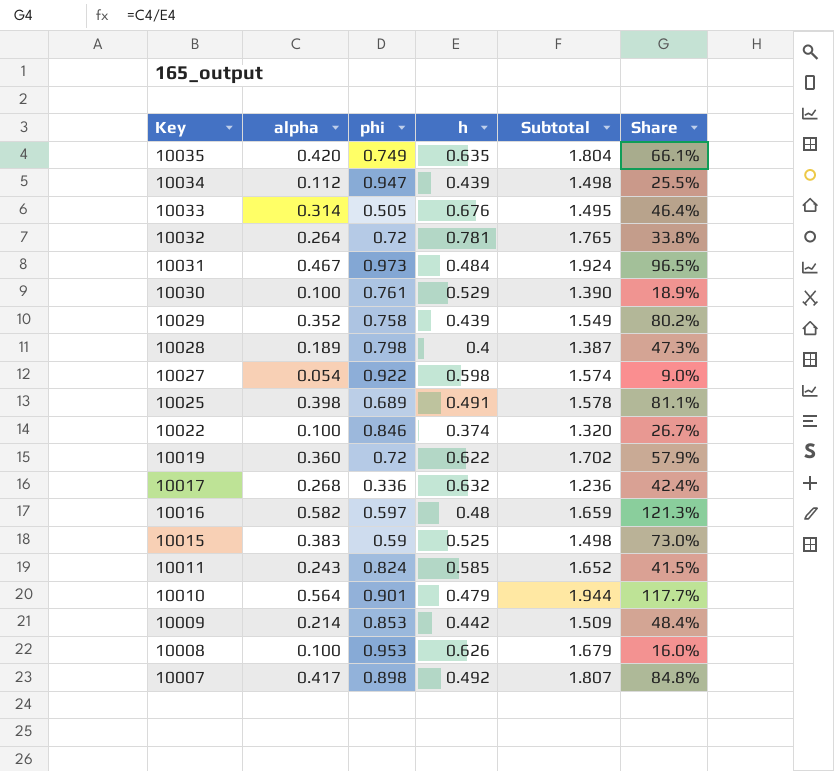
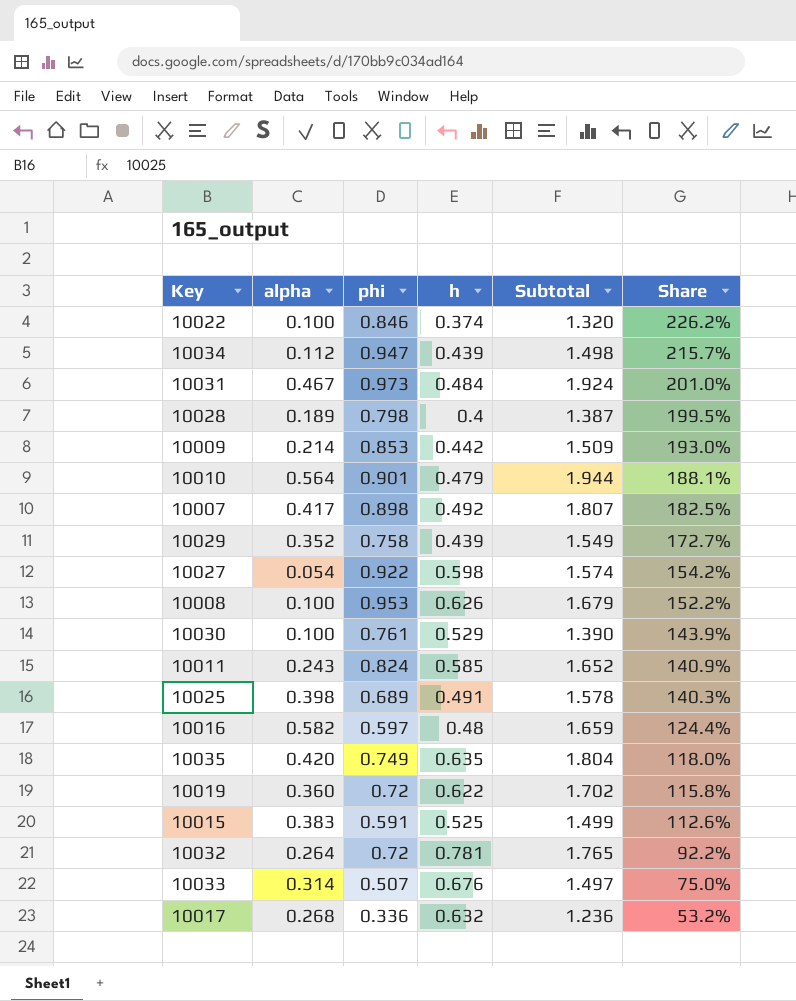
row order: Key descending -> Share descending
column Share | formula: [alpha] / [h] -> [phi] / [h]
10015 | phi: 0.59 -> 0.591
10015 | Subtotal: 1.498 -> 1.499
10033 | phi: 0.505 -> 0.507
10033 | Subtotal: 1.495 -> 1.497

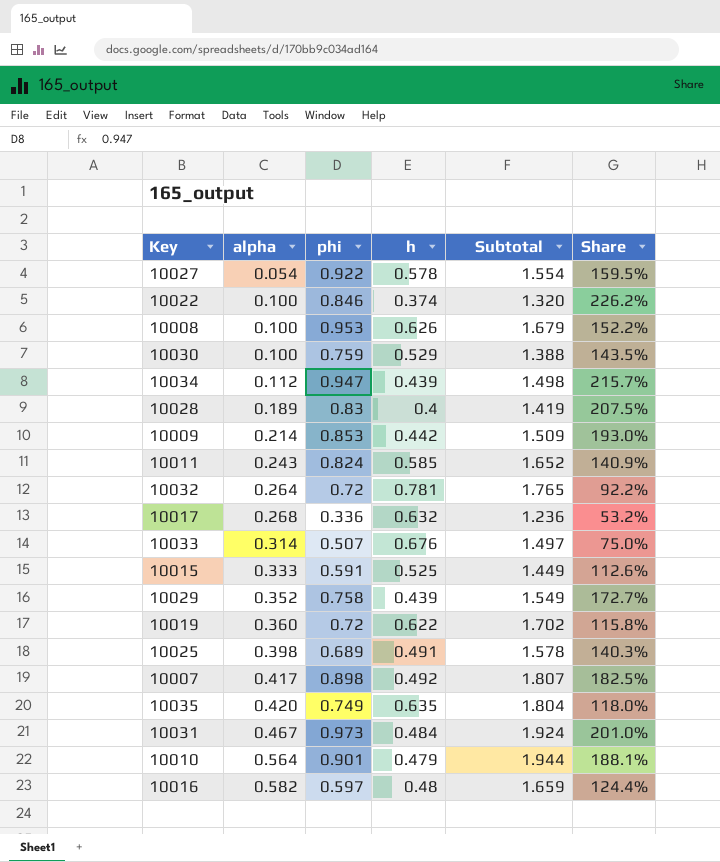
row order: Share descending -> alpha ascending
10027 | h: 0.598 -> 0.578
10027 | Subtotal: 1.574 -> 1.554
10027 | Share: 154.2% -> 159.5%
10030 | phi: 0.761 -> 0.759
10030 | Subtotal: 1.390 -> 1.388
10030 | Share: 143.9% -> 143.5%
10028 | phi: 0.798 -> 0.83
10028 | Subtotal: 1.387 -> 1.419
10028 | Share: 199.5% -> 207.5%
10015 | alpha: 0.383 -> 0.333
10015 | Subtotal: 1.499 -> 1.449

